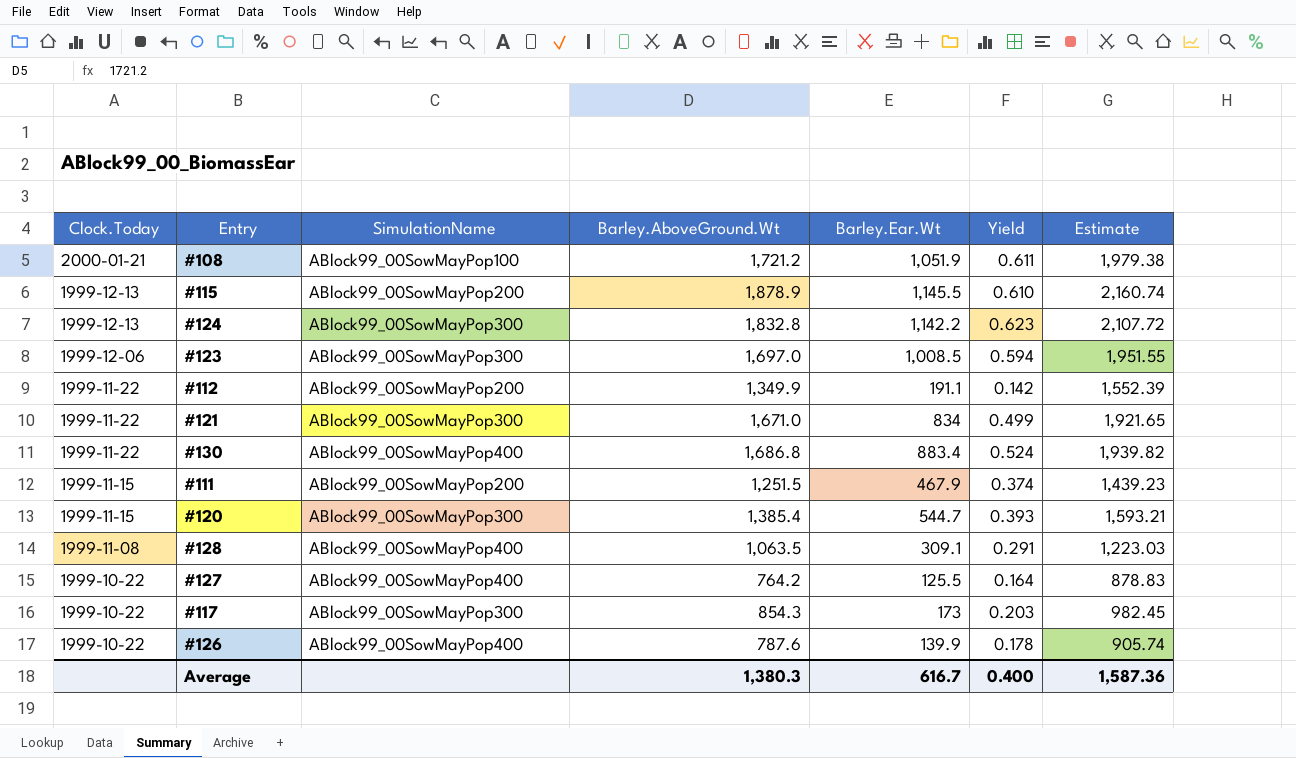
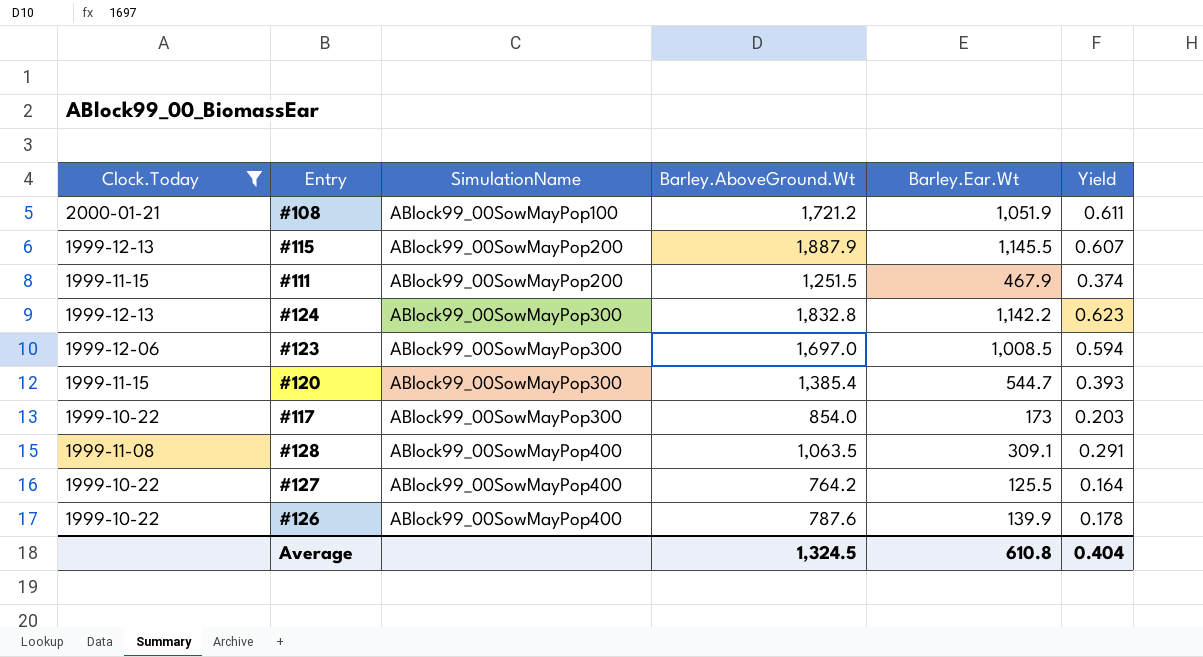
filter: none -> Clock.Today != 1999-11-22
row order: Clock.Today descending -> SimulationName ascending
column Estimate | formula: [Barley.AboveGround.Wt] * 1.15 -> none
#115 | Barley.AboveGround.Wt: 1,878.9 -> 1,887.9
#115 | Yield: 0.610 -> 0.607
#117 | Barley.AboveGround.Wt: 854.3 -> 854.0
Average | Barley.AboveGround.Wt: 1,380.3 -> 1,324.5
Average | Barley.Ear.Wt: 616.7 -> 610.8
Average | Yield: 0.400 -> 0.404

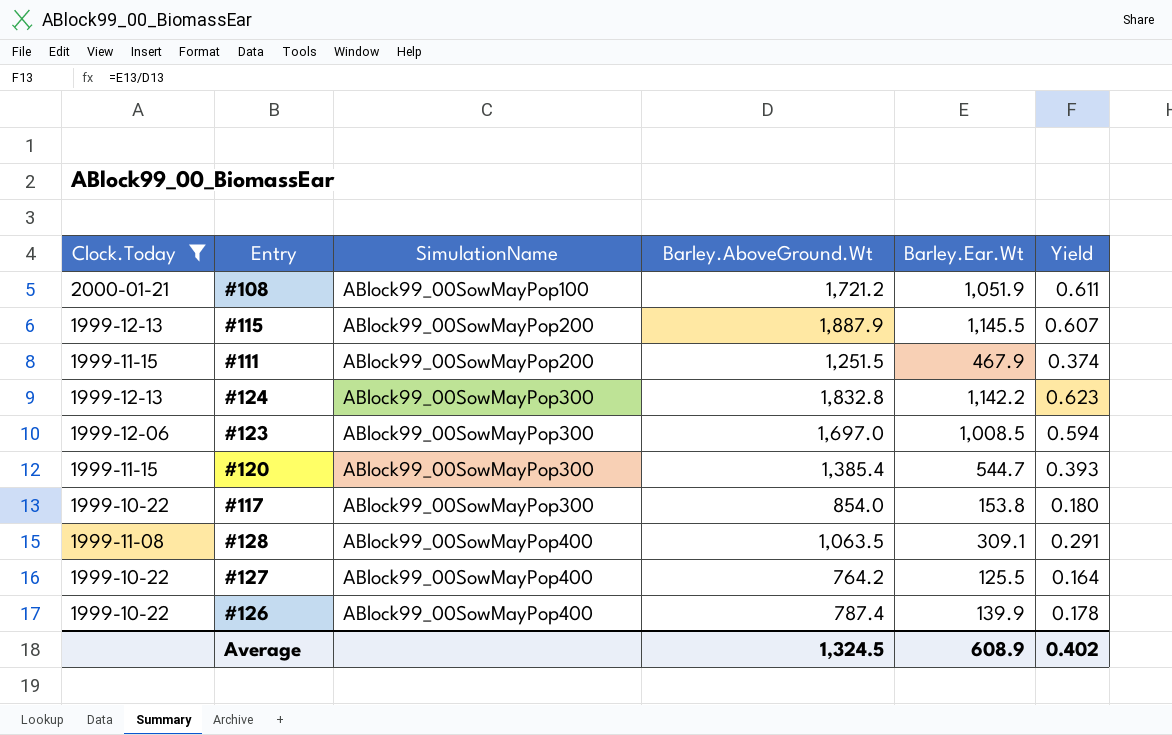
#117 | Barley.Ear.Wt: 173 -> 153.8
#117 | Yield: 0.203 -> 0.180
#126 | Barley.AboveGround.Wt: 787.6 -> 787.4
Average | Barley.Ear.Wt: 610.8 -> 608.9
Average | Yield: 0.404 -> 0.402

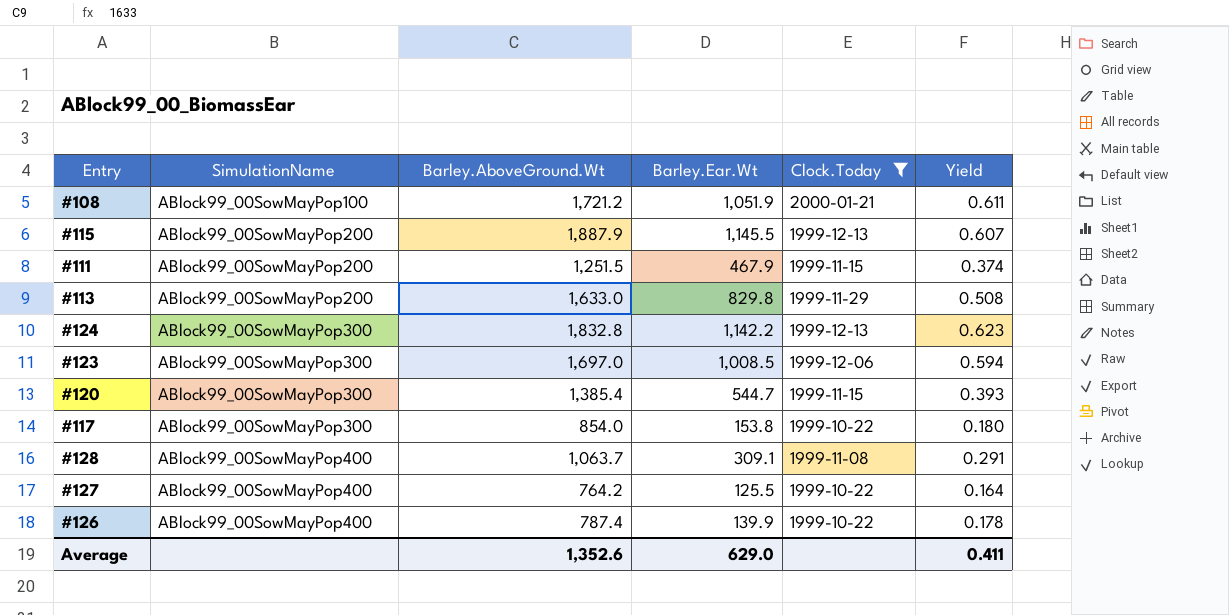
column Clock.Today | position: 1 -> 5
row #113: none -> ABlock99_00SowMayPop200 | 1,633.0 | 829.8 | 1999-11-29 | 0.508
#128 | Barley.AboveGround.Wt: 1,063.5 -> 1,063.7
Average | Barley.AboveGround.Wt: 1,324.5 -> 1,352.6
Average | Barley.Ear.Wt: 608.9 -> 629.0
Average | Yield: 0.402 -> 0.411

